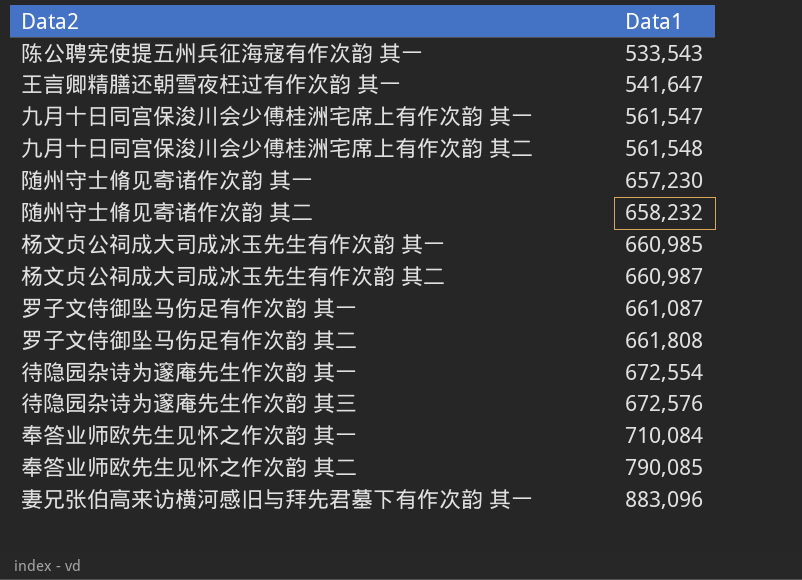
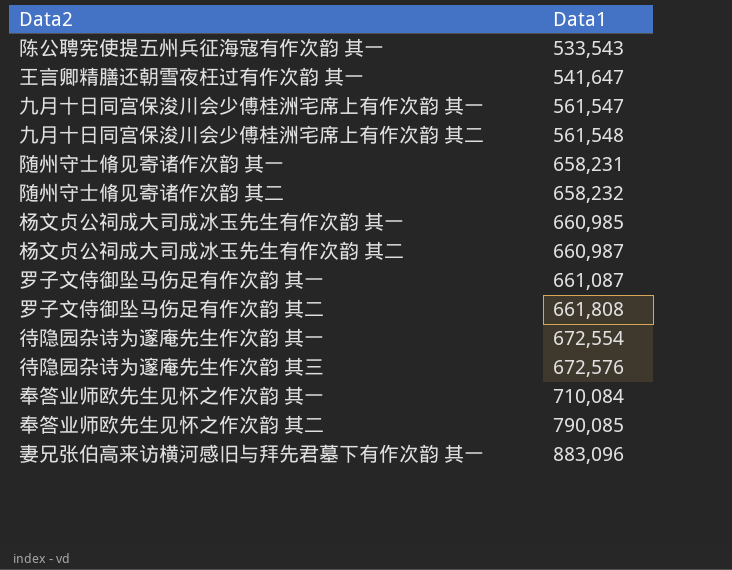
随州守士脩见寄诸作次韵 其一 | Data1: 657,230 -> 658,231

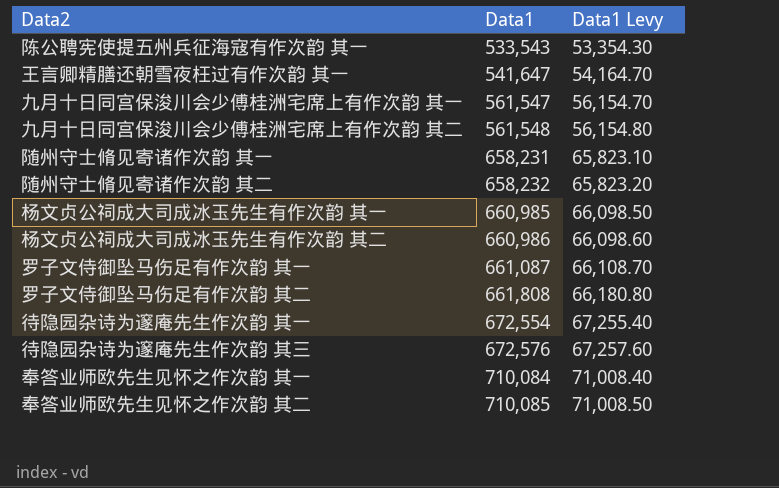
column Data1 Levy | formula: none -> [Data1] * 0.1
row 妻兄张伯高来访横河感旧与拜先君墓下有作次韵 其一: 883,096 -> none
杨文贞公祠成大司成冰玉先生有作次韵 其二 | Data1: 660,987 -> 660,986
奉答业师欧先生见怀之作次韵 其二 | Data1: 790,085 -> 710,085

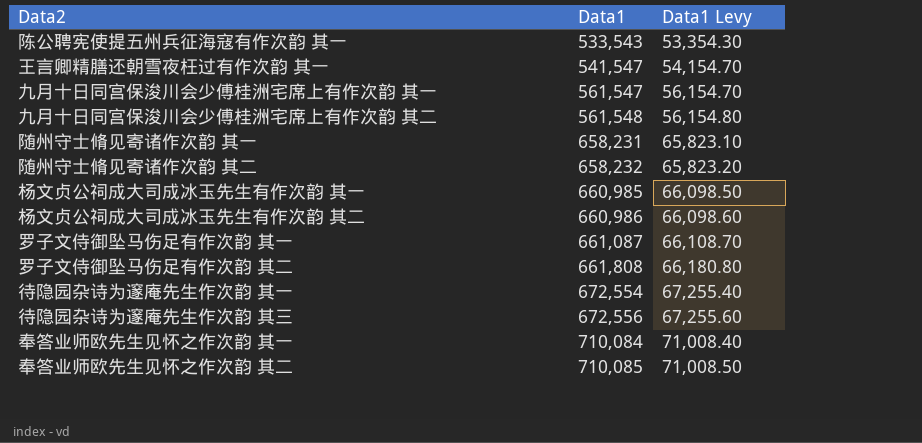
王言卿精膳还朝雪夜枉过有作次韵 其一 | Data1: 541,647 -> 541,547
王言卿精膳还朝雪夜枉过有作次韵 其一 | Data1 Levy: 54,164.70 -> 54,154.70
待隐园杂诗为邃庵先生作次韵 其三 | Data1: 672,576 -> 672,556
待隐园杂诗为邃庵先生作次韵 其三 | Data1 Levy: 67,257.60 -> 67,255.60

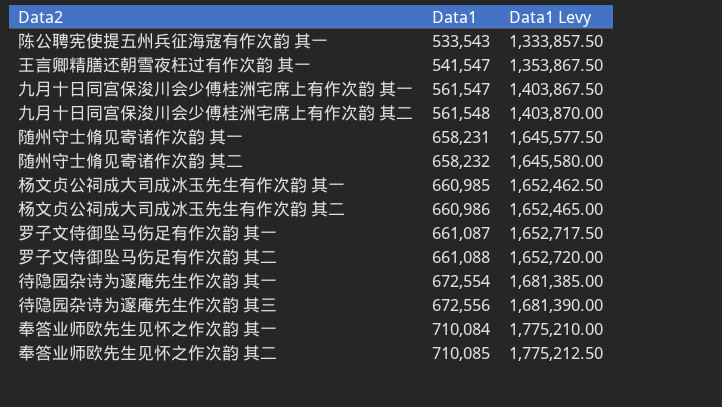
column Data1 Levy | formula: [Data1] * 0.1 -> [Data1] * 2.5
罗子文侍御坠马伤足有作次韵 其二 | Data1: 661,808 -> 661,088

